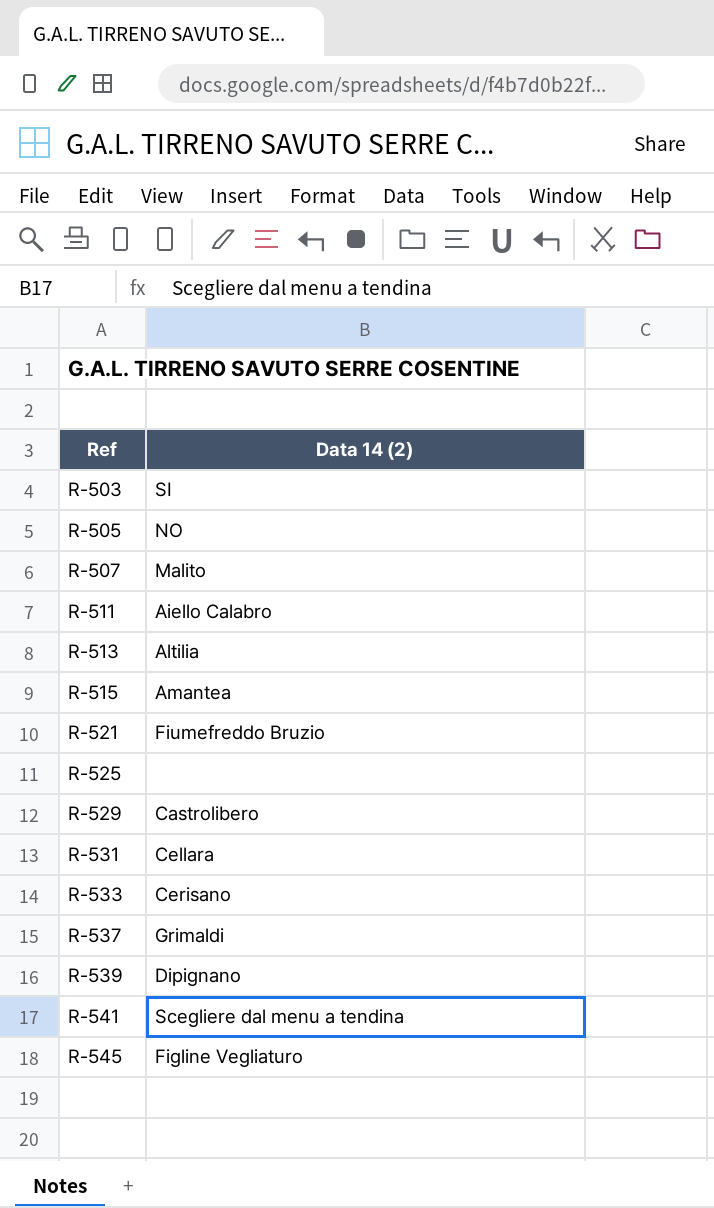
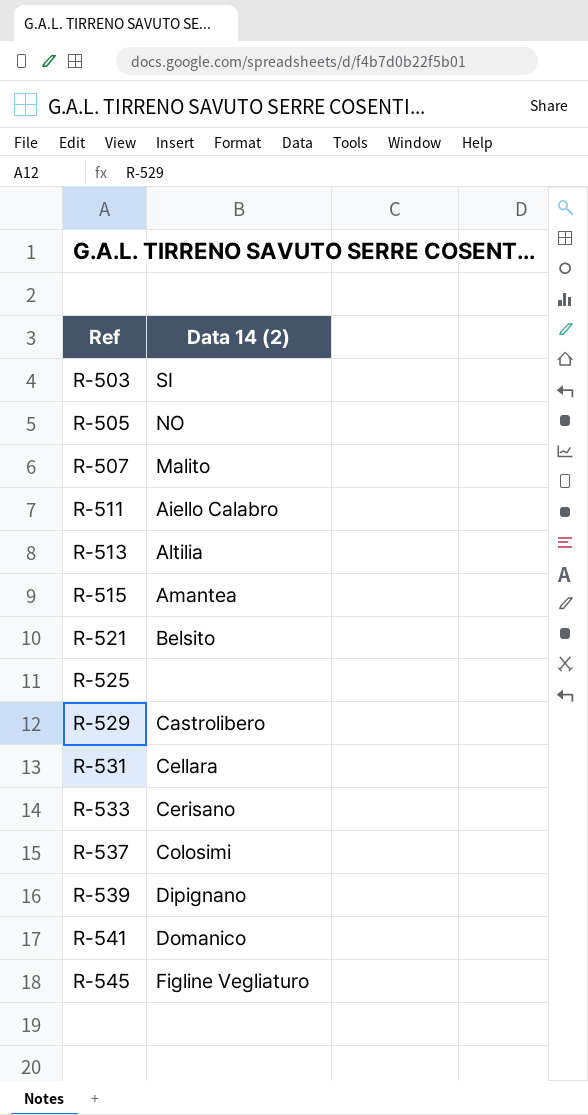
R-521 | Data 14 (2): Fiumefreddo Bruzio -> Belsito
R-537 | Data 14 (2): Grimaldi -> Colosimi
R-541 | Data 14 (2): Scegliere dal menu a tendina -> Domanico

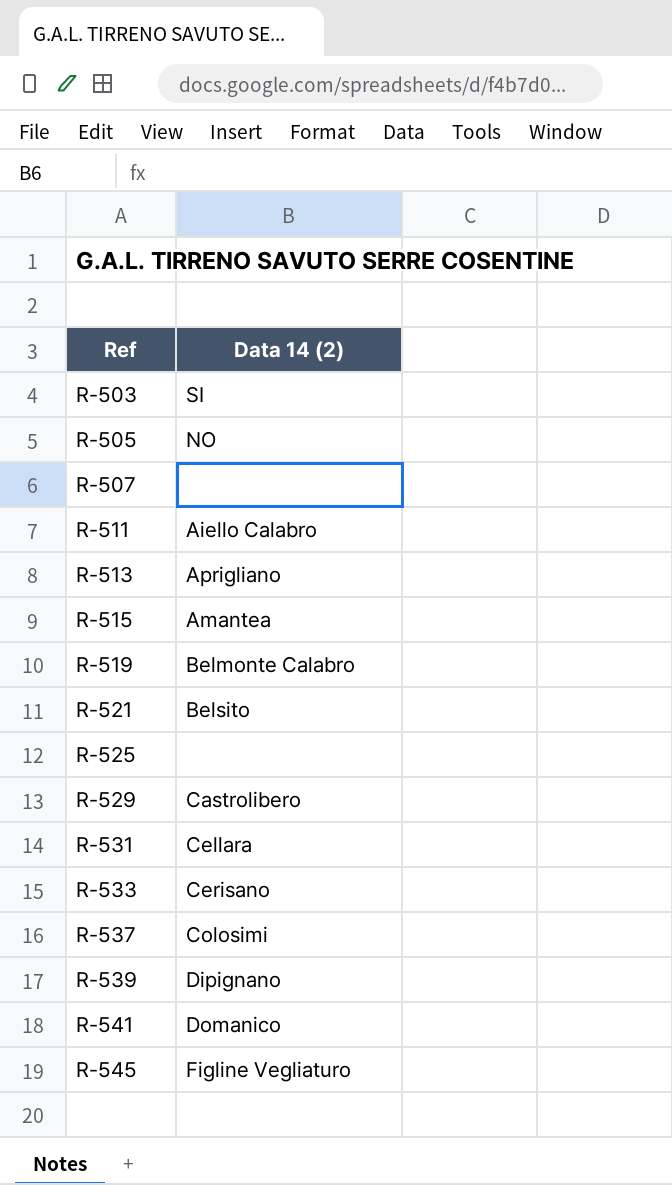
R-507 | Data 14 (2): Malito -> none
R-513 | Data 14 (2): Altilia -> Aprigliano
row R-519: none -> Belmonte Calabro

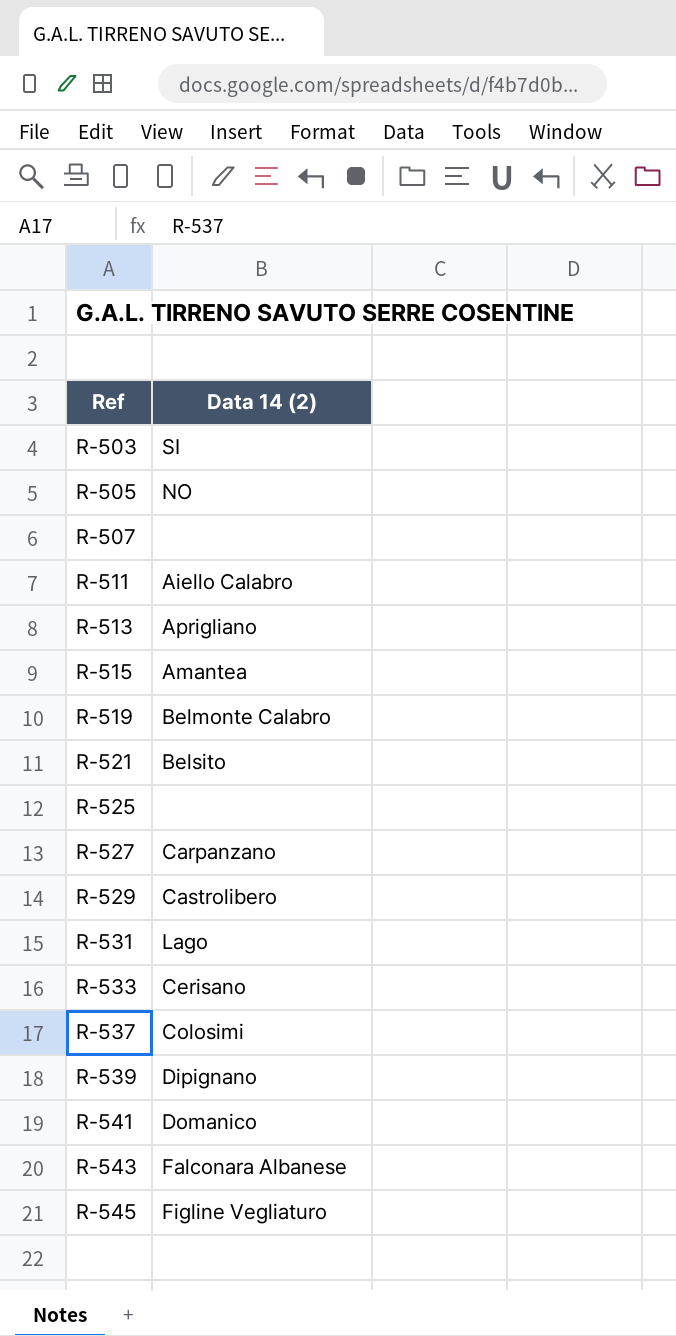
row R-527: none -> Carpanzano
R-531 | Data 14 (2): Cellara -> Lago
row R-543: none -> Falconara Albanese

